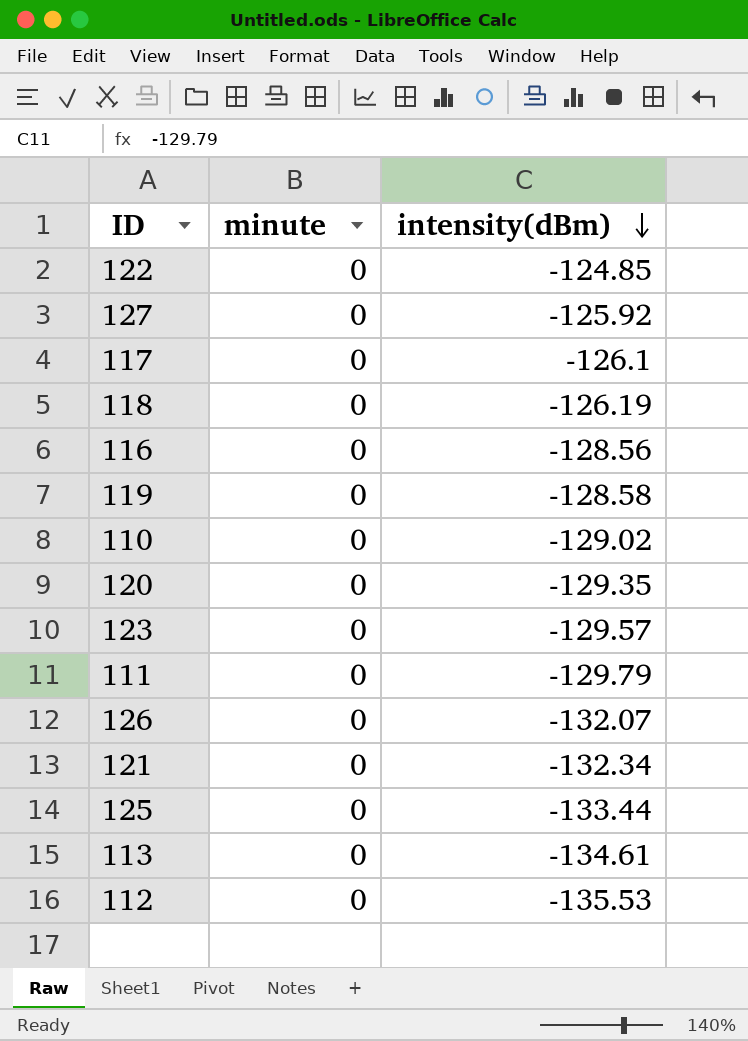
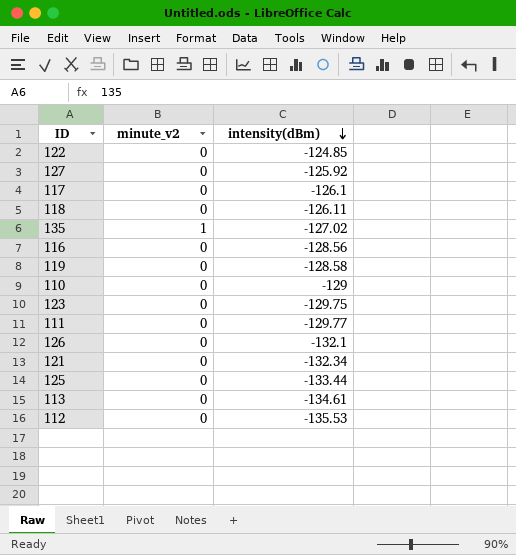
column name: minute -> minute_v2
row 120: 0 | -129.35 -> none
118 | intensity(dBm): -126.19 -> -126.11
row 135: none -> 1 | -127.02
110 | intensity(dBm): -129.02 -> -129
123 | intensity(dBm): -129.57 -> -129.75
111 | intensity(dBm): -129.79 -> -129.77
126 | intensity(dBm): -132.07 -> -132.1

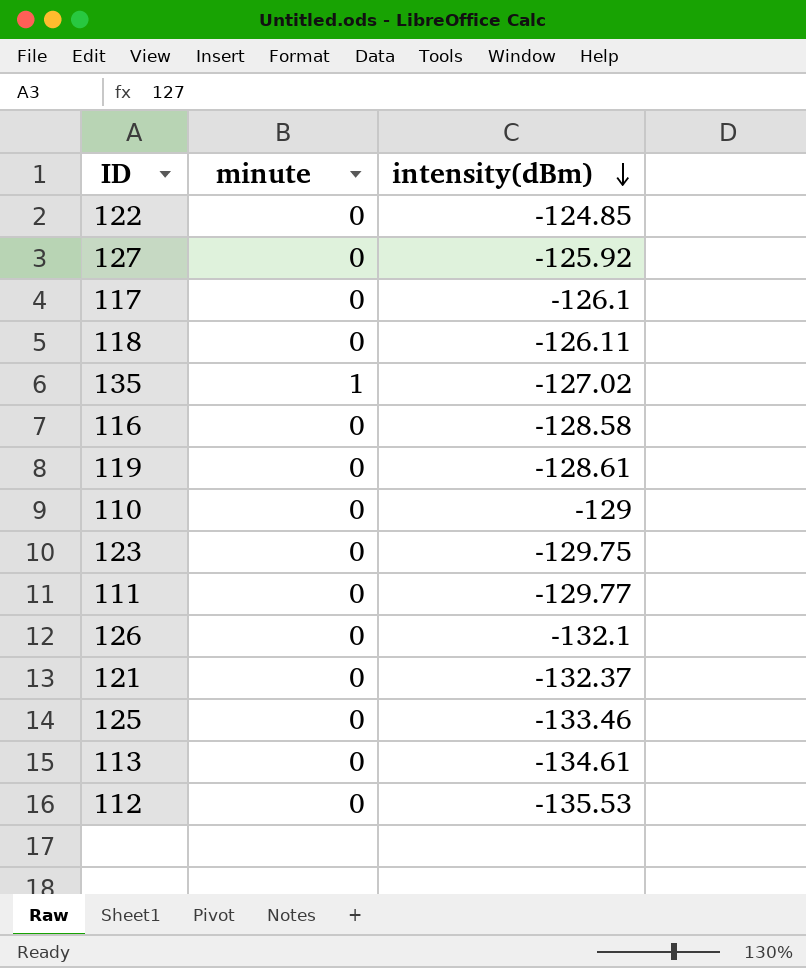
column name: minute_v2 -> minute
116 | intensity(dBm): -128.56 -> -128.58
119 | intensity(dBm): -128.58 -> -128.61
121 | intensity(dBm): -132.34 -> -132.37
125 | intensity(dBm): -133.44 -> -133.46

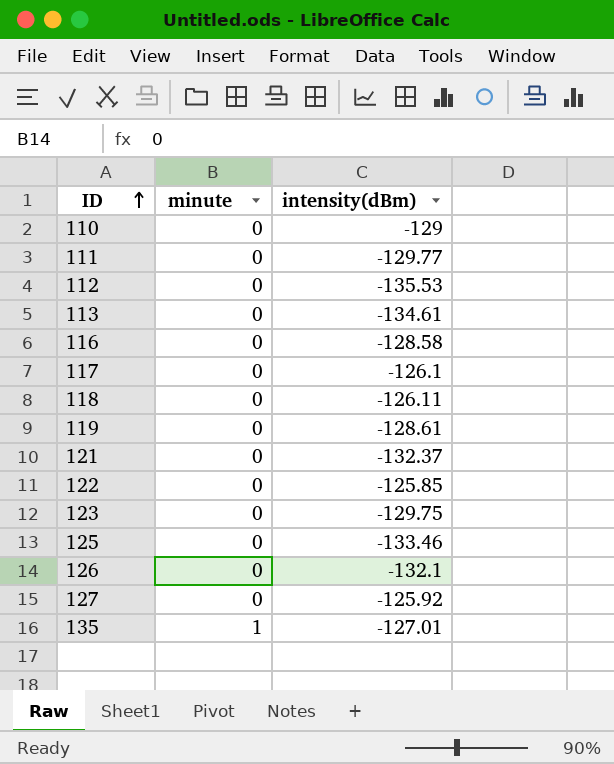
row order: intensity(dBm) descending -> ID ascending
122 | intensity(dBm): -124.85 -> -125.85
135 | intensity(dBm): -127.02 -> -127.01

